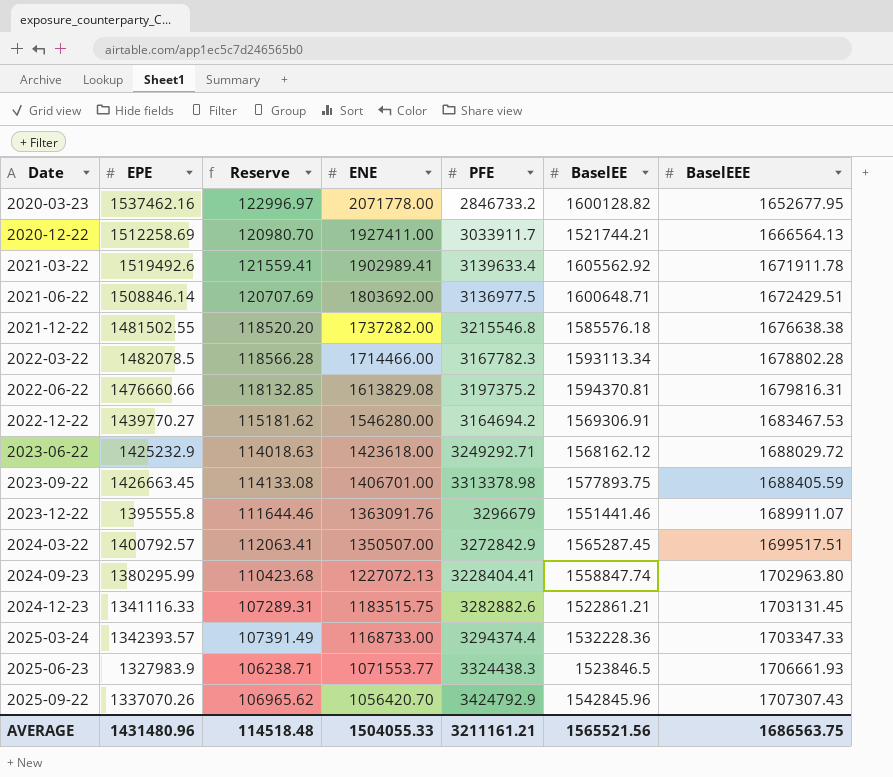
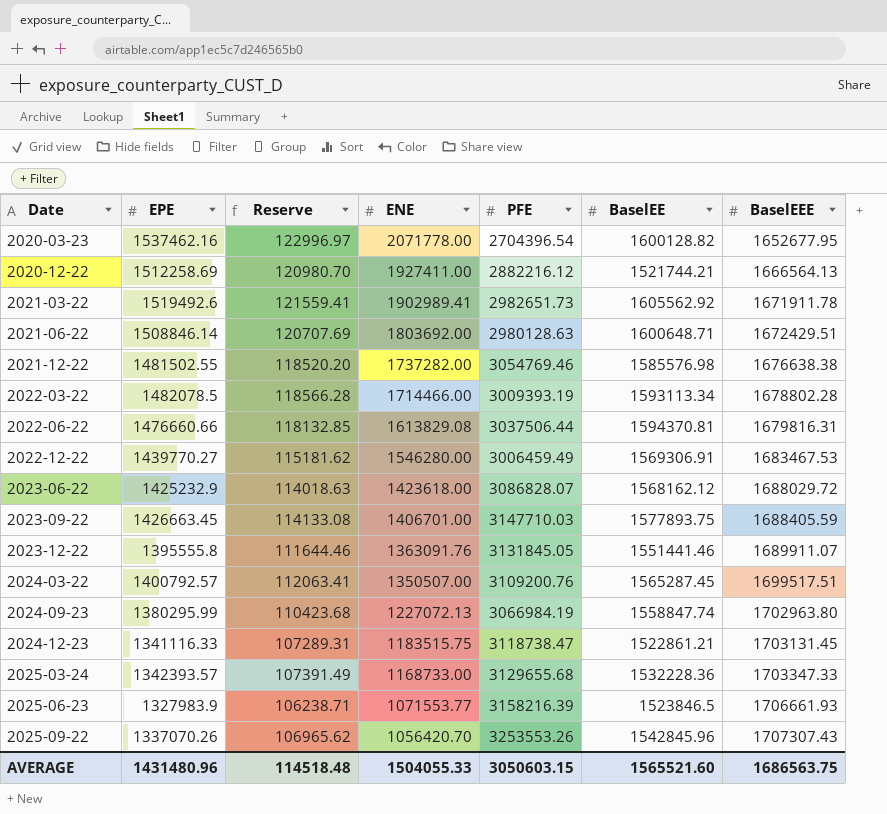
2020-03-23 | PFE: 2846733.2 -> 2704396.54
2020-12-22 | PFE: 3033911.7 -> 2882216.12
2021-03-22 | PFE: 3139633.4 -> 2982651.73
2021-06-22 | PFE: 3136977.5 -> 2980128.63
2021-12-22 | PFE: 3215546.8 -> 3054769.46
2021-12-22 | BaselEE: 1585576.18 -> 1585576.98
2022-03-22 | PFE: 3167782.3 -> 3009393.19
2022-06-22 | PFE: 3197375.2 -> 3037506.44
2022-12-22 | PFE: 3164694.2 -> 3006459.49
2023-06-22 | PFE: 3249292.71 -> 3086828.07
2023-09-22 | PFE: 3313378.98 -> 3147710.03
2023-12-22 | PFE: 3296679 -> 3131845.05
2024-03-22 | PFE: 3272842.9 -> 3109200.76
2024-09-23 | PFE: 3228404.41 -> 3066984.19
2024-12-23 | PFE: 3282882.6 -> 3118738.47
2025-03-24 | PFE: 3294374.4 -> 3129655.68
2025-06-23 | PFE: 3324438.3 -> 3158216.39
2025-09-22 | PFE: 3424792.9 -> 3253553.26
AVERAGE | PFE: 3211161.21 -> 3050603.15
AVERAGE | BaselEE: 1565521.56 -> 1565521.60

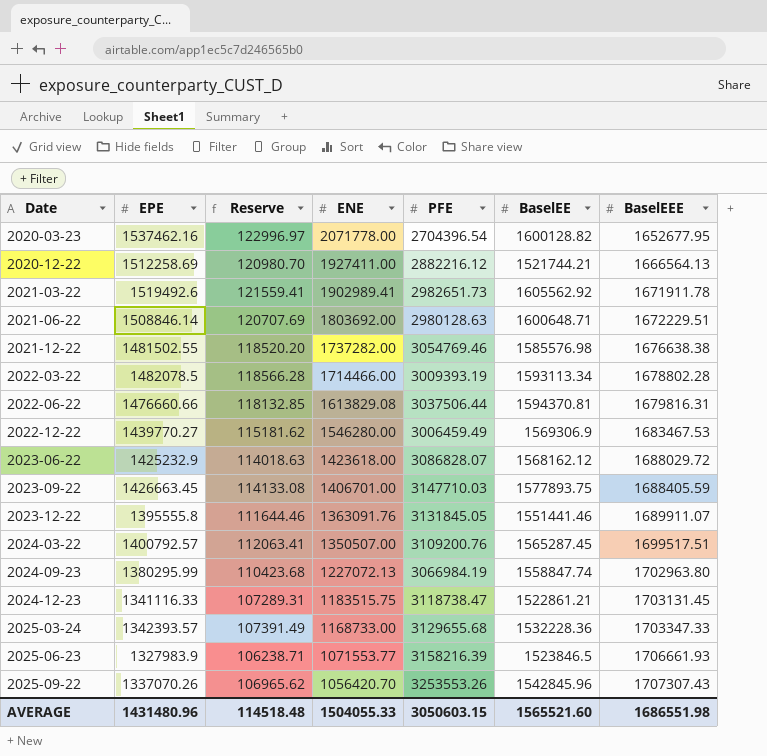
2021-06-22 | BaselEEE: 1672429.51 -> 1672229.51
2022-12-22 | BaselEE: 1569306.91 -> 1569306.9
AVERAGE | BaselEEE: 1686563.75 -> 1686551.98

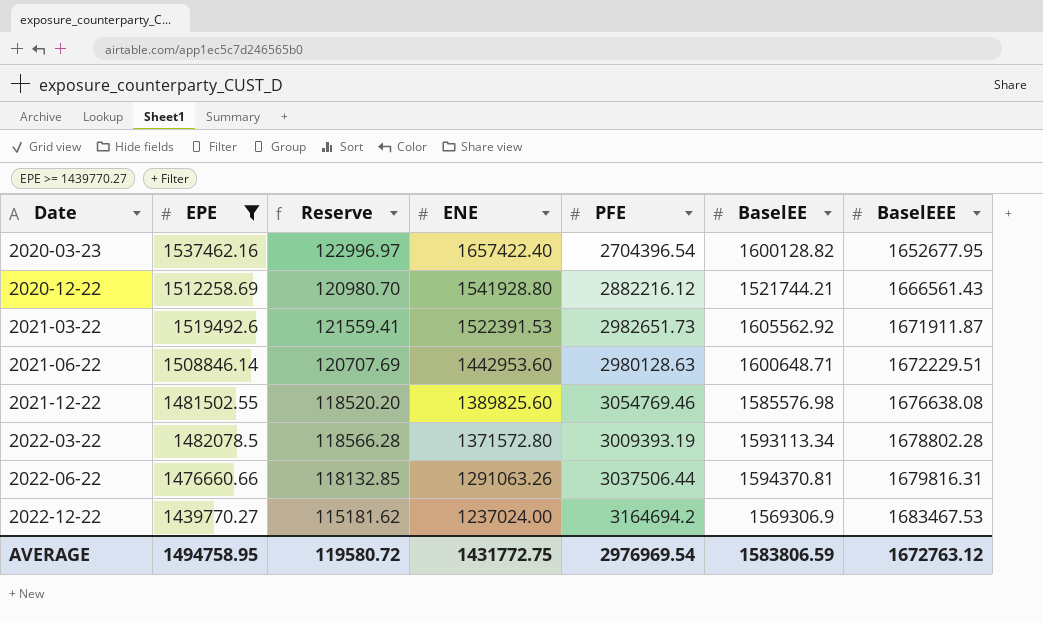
filter: none -> EPE >= 1439770.27
2020-03-23 | ENE: 2071778.00 -> 1657422.40
2020-12-22 | ENE: 1927411.00 -> 1541928.80
2020-12-22 | BaselEEE: 1666564.13 -> 1666561.43
2021-03-22 | ENE: 1902989.41 -> 1522391.53
2021-03-22 | BaselEEE: 1671911.78 -> 1671911.87
2021-06-22 | ENE: 1803692.00 -> 1442953.60
2021-12-22 | ENE: 1737282.00 -> 1389825.60
2021-12-22 | BaselEEE: 1676638.38 -> 1676638.08
2022-03-22 | ENE: 1714466.00 -> 1371572.80
2022-06-22 | ENE: 1613829.08 -> 1291063.26
2022-12-22 | ENE: 1546280.00 -> 1237024.00
2022-12-22 | PFE: 3006459.49 -> 3164694.2
AVERAGE | EPE: 1431480.96 -> 1494758.95
AVERAGE | Reserve: 114518.48 -> 119580.72
AVERAGE | ENE: 1504055.33 -> 1431772.75
AVERAGE | PFE: 3050603.15 -> 2976969.54
AVERAGE | BaselEE: 1565521.60 -> 1583806.59
AVERAGE | BaselEEE: 1686551.98 -> 1672763.12

